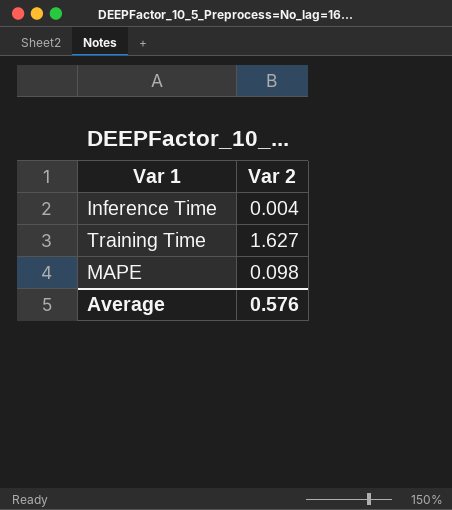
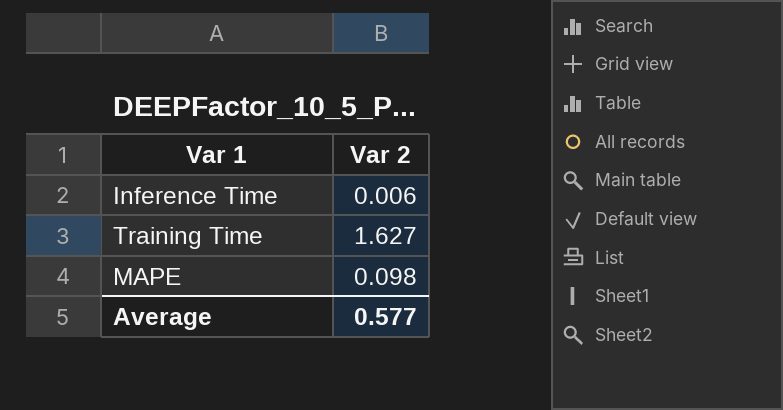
Inference Time | Var 2: 0.004 -> 0.006
Average | Var 2: 0.576 -> 0.577

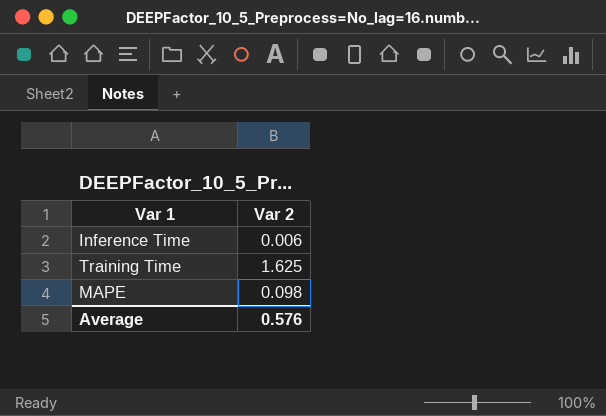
Training Time | Var 2: 1.627 -> 1.625
Average | Var 2: 0.577 -> 0.576

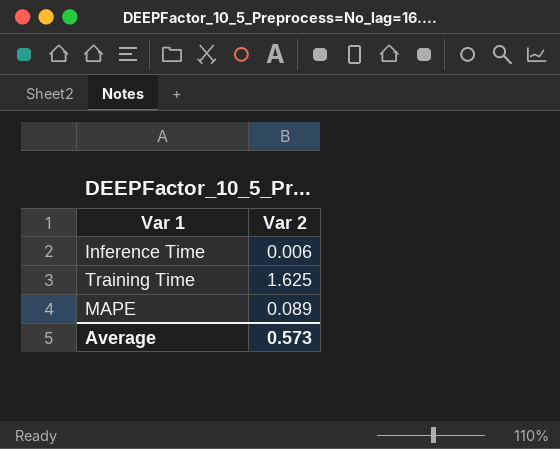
MAPE | Var 2: 0.098 -> 0.089
Average | Var 2: 0.576 -> 0.573

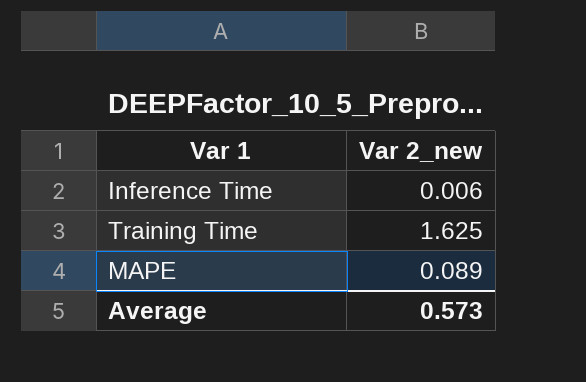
column name: Var 2 -> Var 2_new

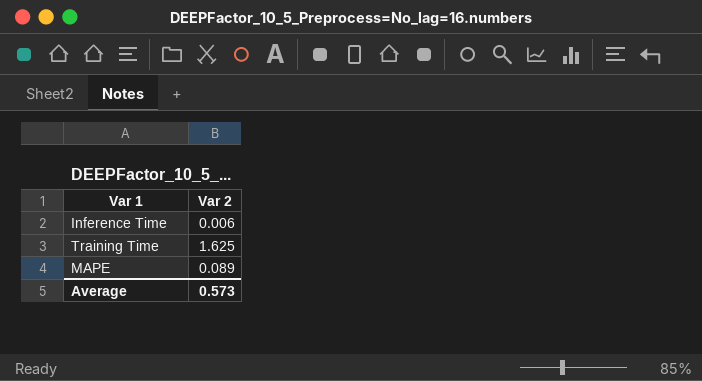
column name: Var 2_new -> Var 2

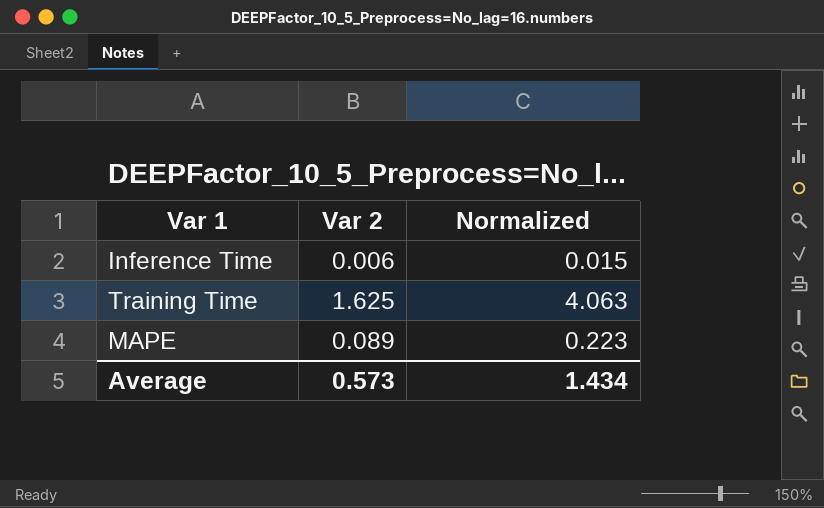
column Normalized | formula: none -> [Var 2] * 2.5

